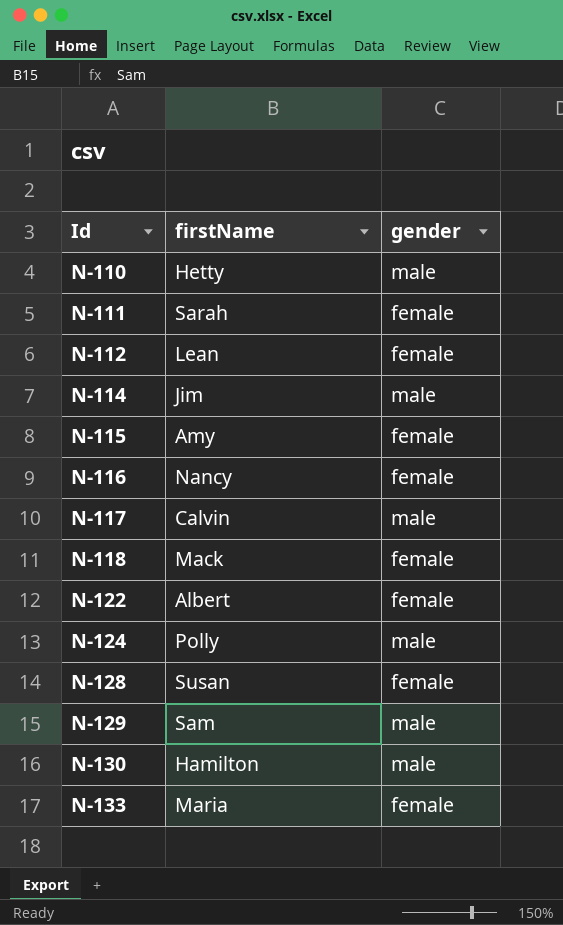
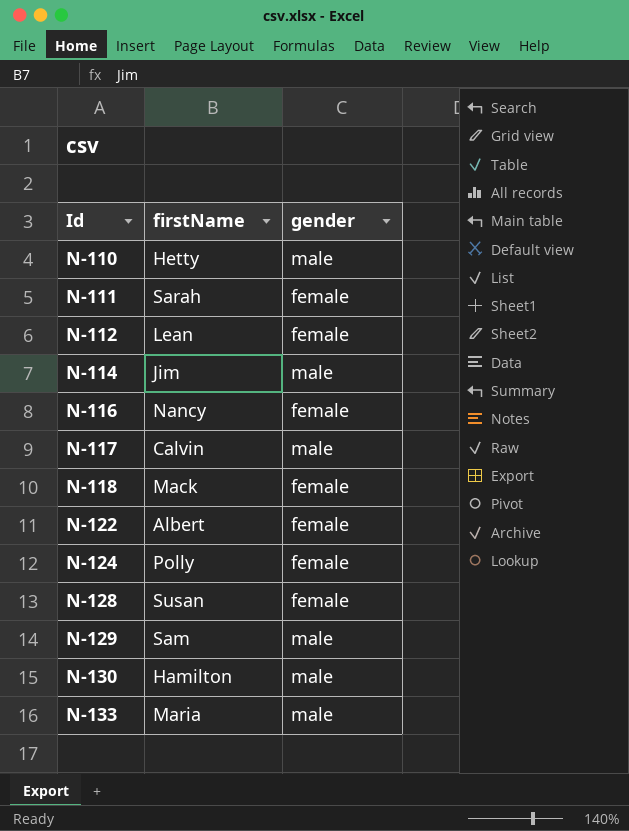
row N-115: Amy | female -> none
N-124 | gender: male -> female
N-133 | gender: female -> male

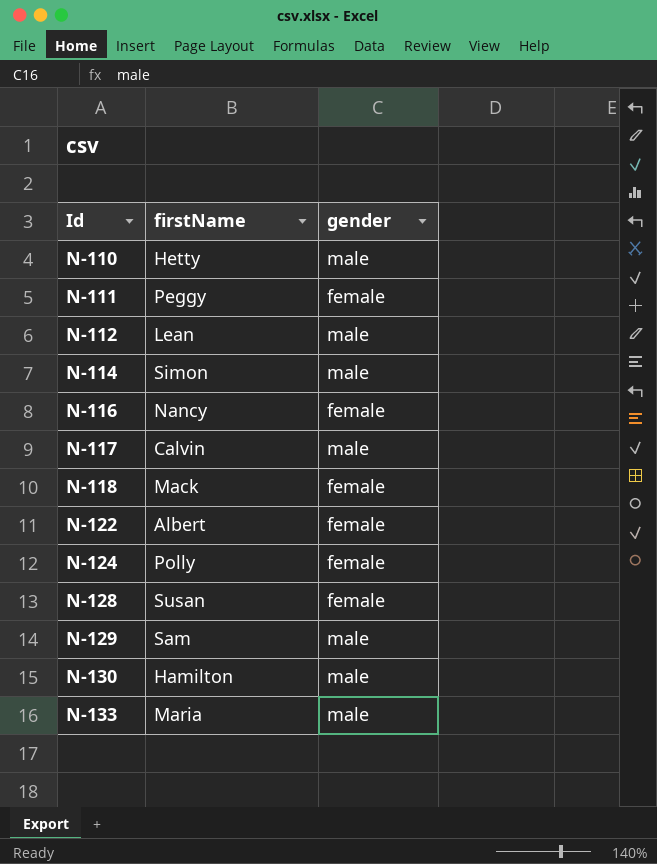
N-111 | firstName: Sarah -> Peggy
N-112 | gender: female -> male
N-114 | firstName: Jim -> Simon

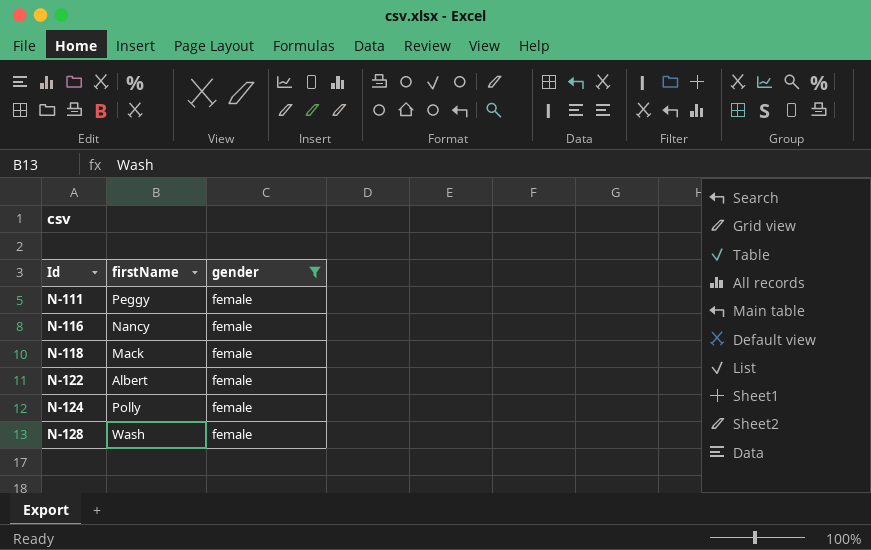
filter: none -> gender = female
N-128 | firstName: Susan -> Wash

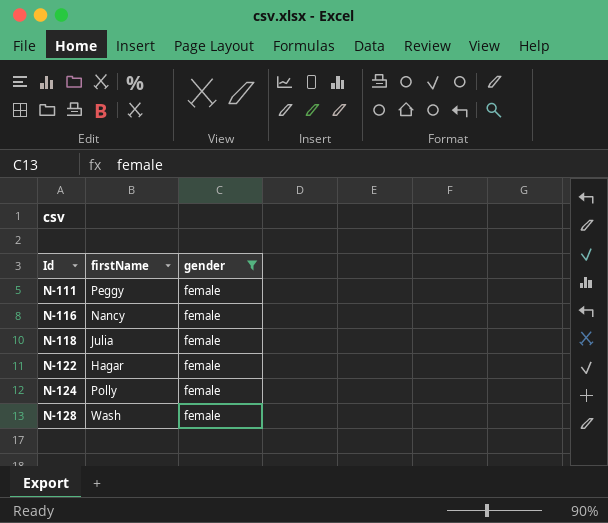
N-118 | firstName: Mack -> Julia
N-122 | firstName: Albert -> Hagar

